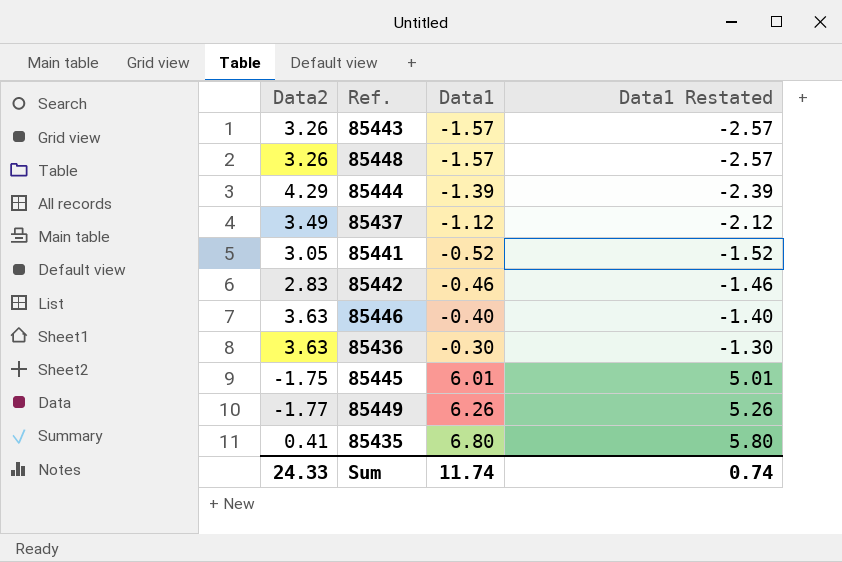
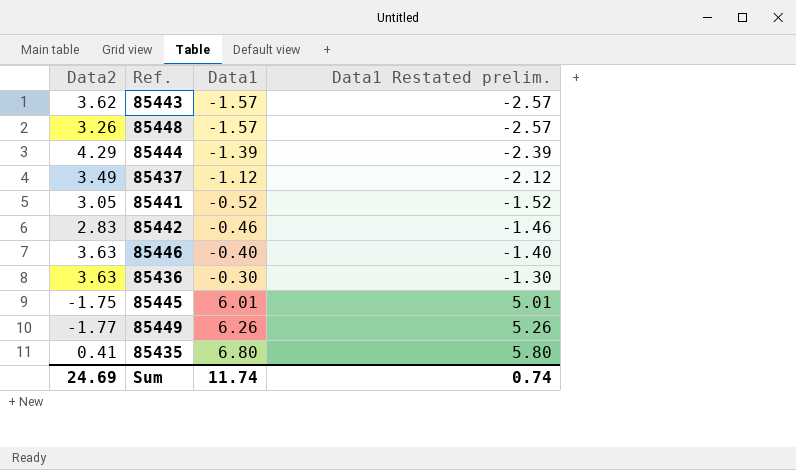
column name: Data1 Restated -> Data1 Restated prelim.
85443 | Data2: 3.26 -> 3.62
Sum | Data2: 24.33 -> 24.69

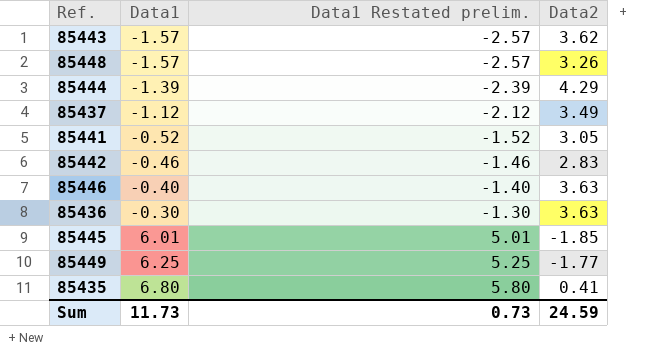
column Data2 | position: 1 -> 4
85445 | Data2: -1.75 -> -1.85
85449 | Data1: 6.26 -> 6.25
85449 | Data1 Restated prelim.: 5.26 -> 5.25
Sum | Data1: 11.74 -> 11.73
Sum | Data1 Restated prelim.: 0.74 -> 0.73
Sum | Data2: 24.69 -> 24.59

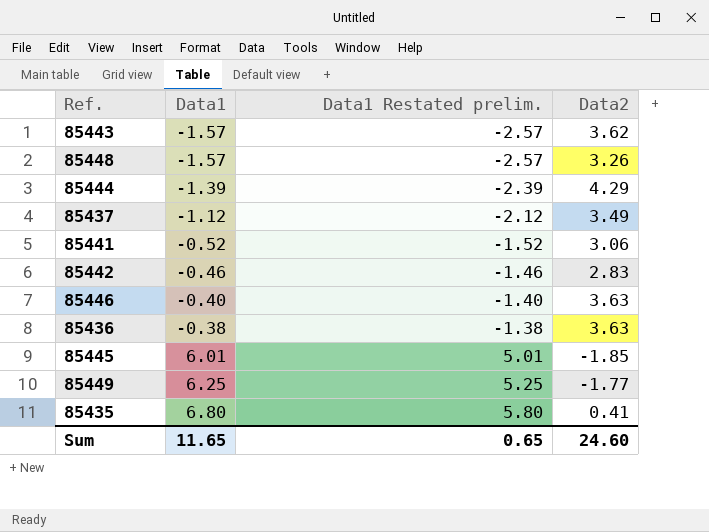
85441 | Data2: 3.05 -> 3.06
85436 | Data1: -0.30 -> -0.38
85436 | Data1 Restated prelim.: -1.30 -> -1.38
Sum | Data1: 11.73 -> 11.65
Sum | Data1 Restated prelim.: 0.73 -> 0.65
Sum | Data2: 24.59 -> 24.60

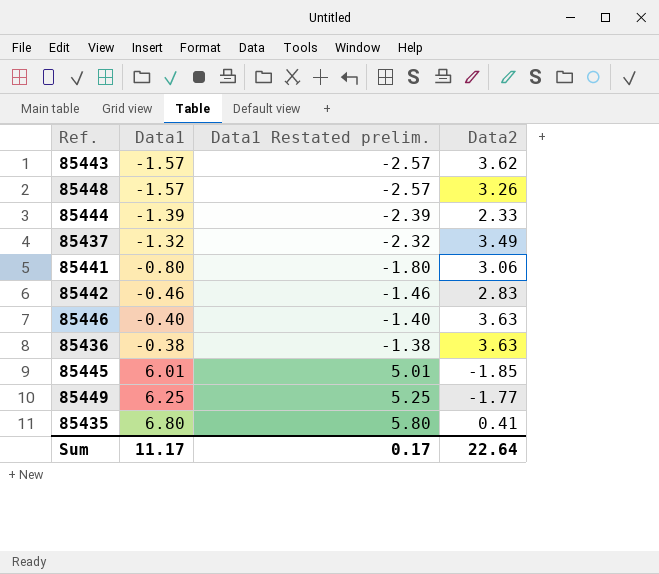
85444 | Data2: 4.29 -> 2.33
85437 | Data1: -1.12 -> -1.32
85437 | Data1 Restated prelim.: -2.12 -> -2.32
85441 | Data1: -0.52 -> -0.80
85441 | Data1 Restated prelim.: -1.52 -> -1.80
Sum | Data1: 11.65 -> 11.17
Sum | Data1 Restated prelim.: 0.65 -> 0.17
Sum | Data2: 24.60 -> 22.64

